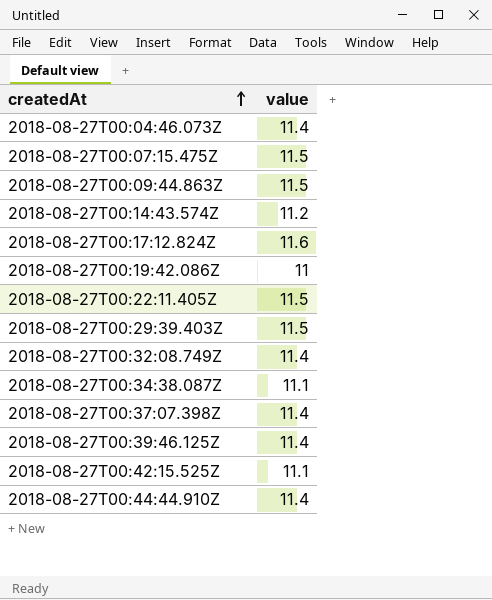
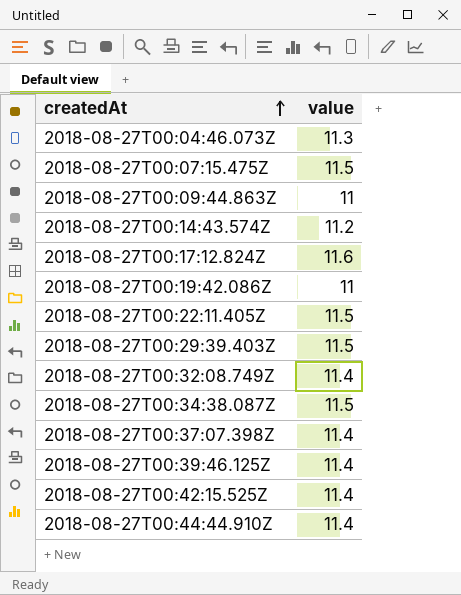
2018-08-27T00:04:46.073Z | value: 11.4 -> 11.3
2018-08-27T00:09:44.863Z | value: 11.5 -> 11
2018-08-27T00:34:38.087Z | value: 11.1 -> 11.5
2018-08-27T00:42:15.525Z | value: 11.1 -> 11.4

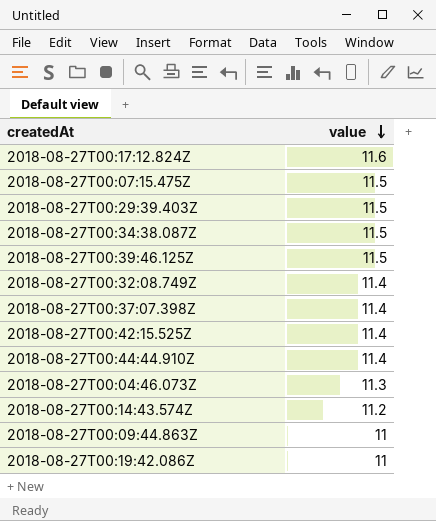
row order: createdAt ascending -> value descending
row 2018-08-27T00:22:11.405Z: 11.5 -> none
2018-08-27T00:39:46.125Z | value: 11.4 -> 11.5

